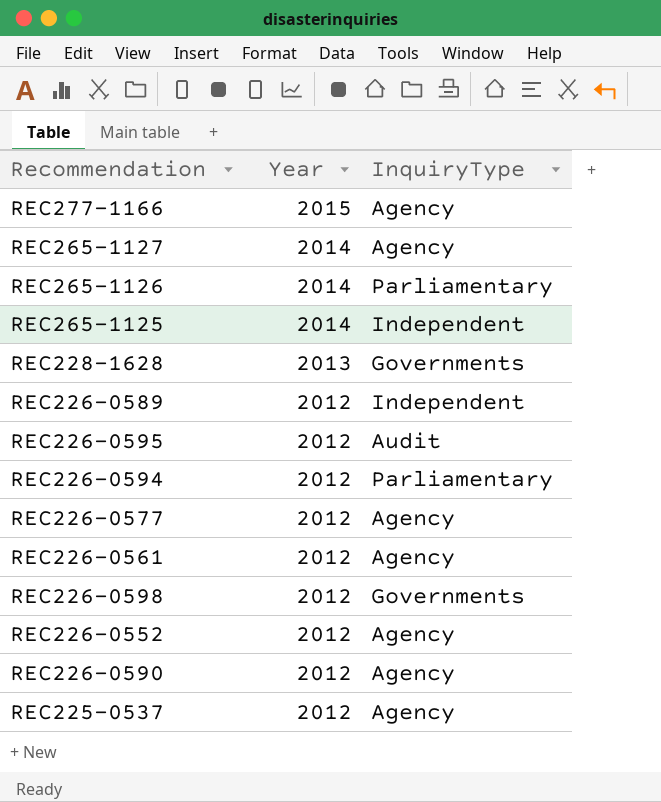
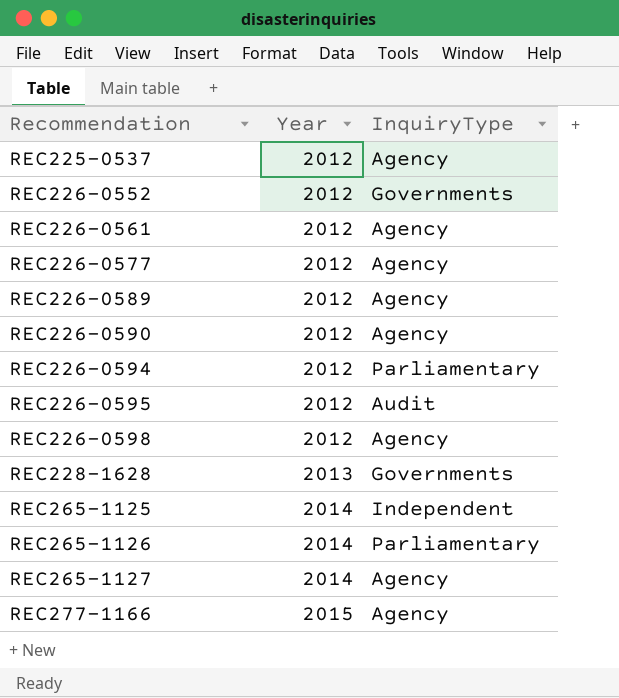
row order: Year descending -> Recommendation ascending
REC226-0552 | InquiryType: Agency -> Governments
REC226-0589 | InquiryType: Independent -> Agency
REC226-0598 | InquiryType: Governments -> Agency

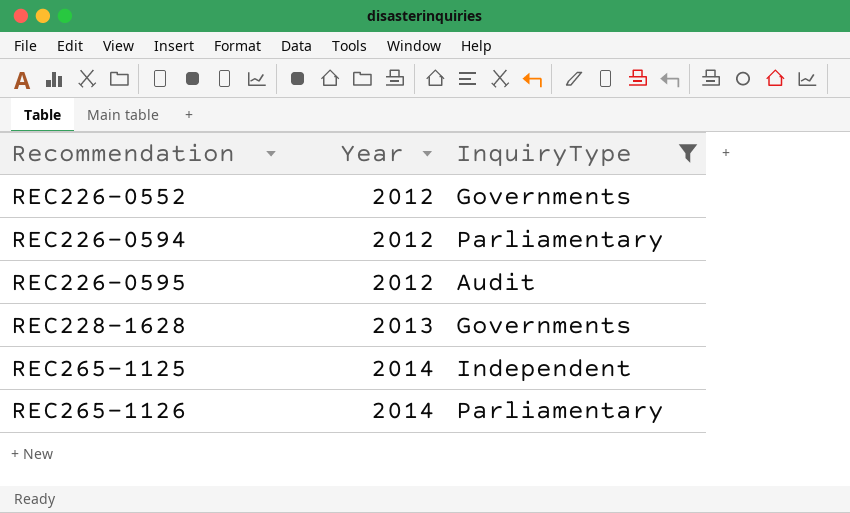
filter: none -> InquiryType != Agency

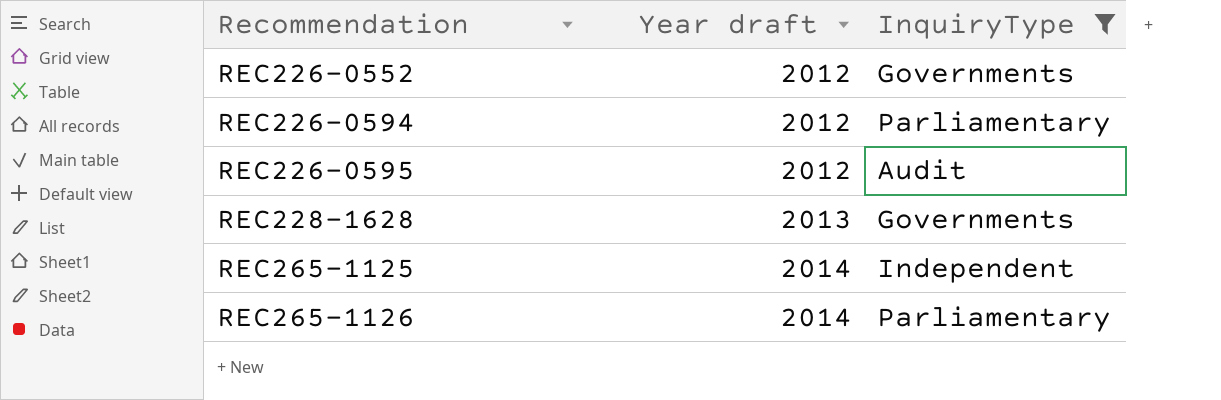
column name: Year -> Year draft

